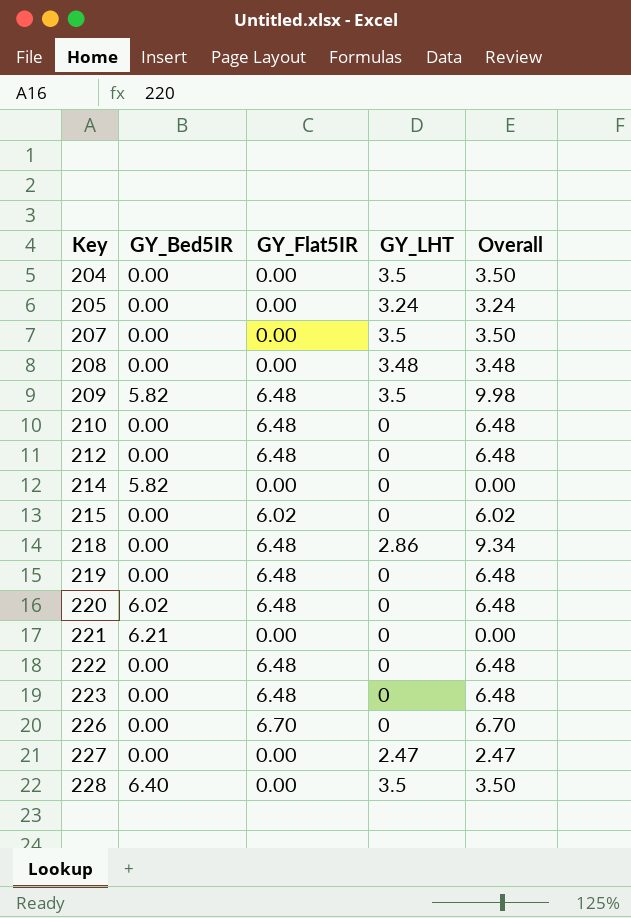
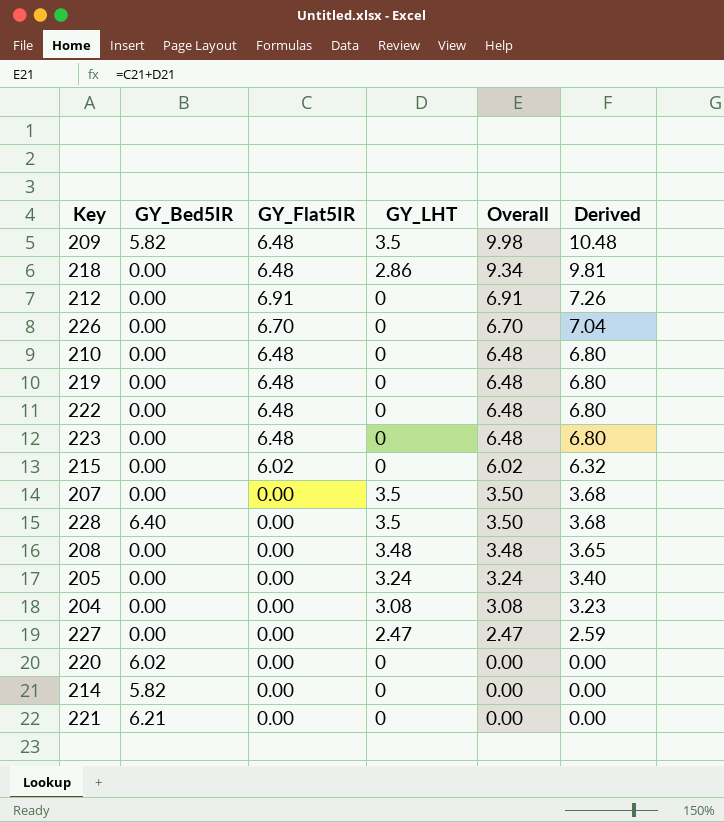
row order: Key ascending -> Overall descending
column Derived | formula: none -> [Overall] * 1.05
212 | GY_Flat5IR: 6.48 -> 6.91
212 | Overall: 6.48 -> 6.91
204 | GY_LHT: 3.5 -> 3.08
204 | Overall: 3.50 -> 3.08
220 | GY_Flat5IR: 6.48 -> 0.00
220 | Overall: 6.48 -> 0.00

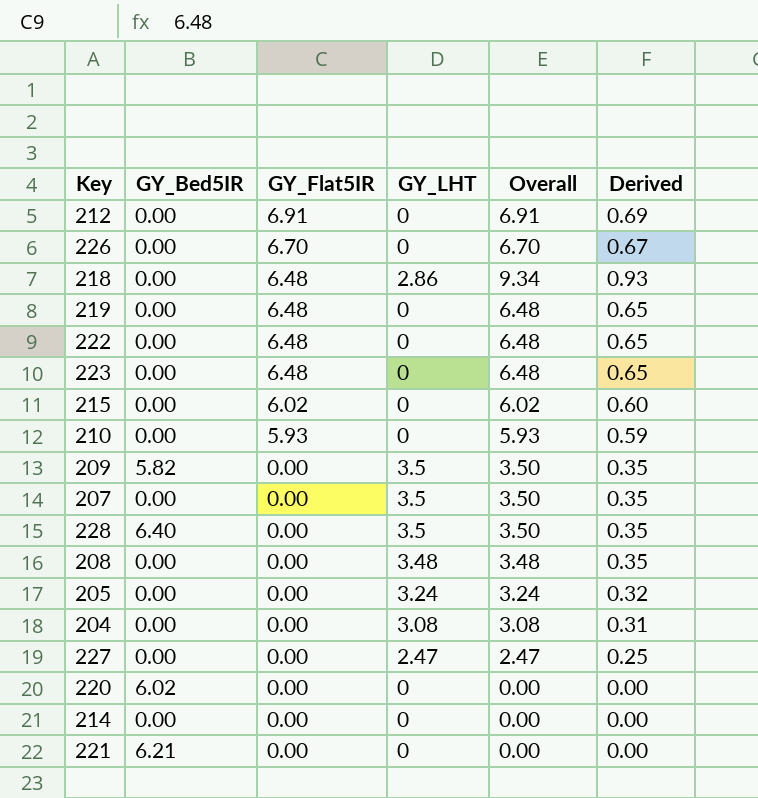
row order: Overall descending -> GY_Flat5IR descending
column Derived | formula: [Overall] * 1.05 -> [Overall] * 0.1
210 | GY_Flat5IR: 6.48 -> 5.93
210 | Overall: 6.48 -> 5.93
209 | GY_Flat5IR: 6.48 -> 0.00
209 | Overall: 9.98 -> 3.50
214 | GY_Bed5IR: 5.82 -> 0.00

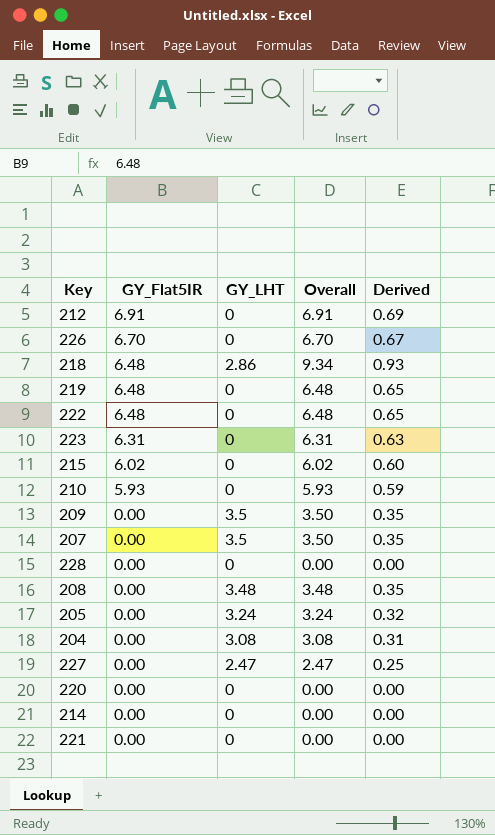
column GY_Bed5IR | position: 2 -> none
223 | GY_Flat5IR: 6.48 -> 6.31
223 | Overall: 6.48 -> 6.31
223 | Derived: 0.65 -> 0.63
228 | GY_LHT: 3.5 -> 0
228 | Overall: 3.50 -> 0.00
228 | Derived: 0.35 -> 0.00

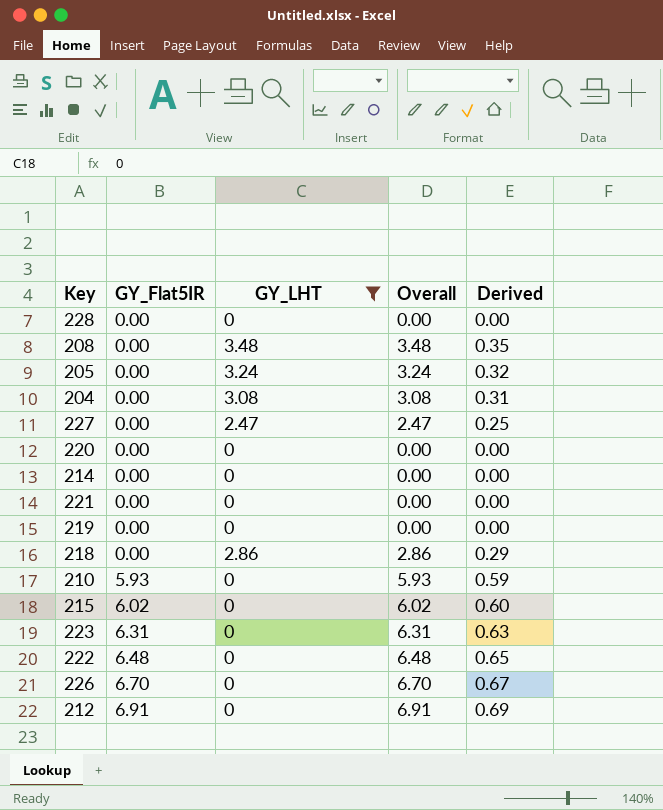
filter: none -> GY_LHT != 3.5
row order: GY_Flat5IR descending -> GY_Flat5IR ascending
219 | GY_Flat5IR: 6.48 -> 0.00
219 | Overall: 6.48 -> 0.00
219 | Derived: 0.65 -> 0.00
218 | GY_Flat5IR: 6.48 -> 0.00
218 | Overall: 9.34 -> 2.86
218 | Derived: 0.93 -> 0.29

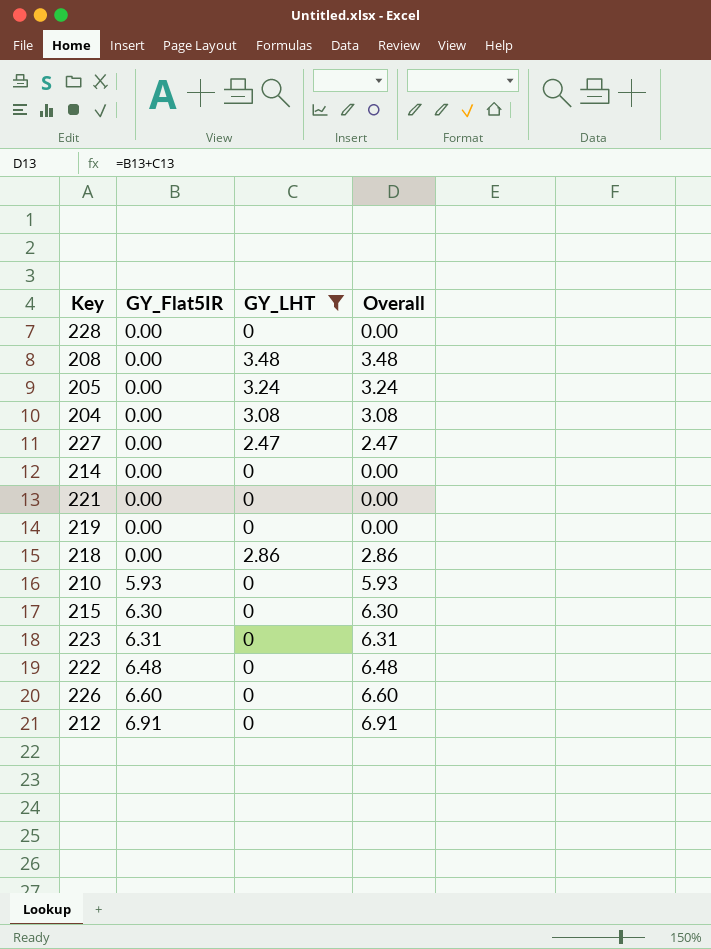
column Derived | formula: [Overall] * 0.1 -> none
row 220: 0.00 | 0 | 0.00 | 0.00 -> none
215 | GY_Flat5IR: 6.02 -> 6.30
215 | Overall: 6.02 -> 6.30
226 | GY_Flat5IR: 6.70 -> 6.60
226 | Overall: 6.70 -> 6.60

